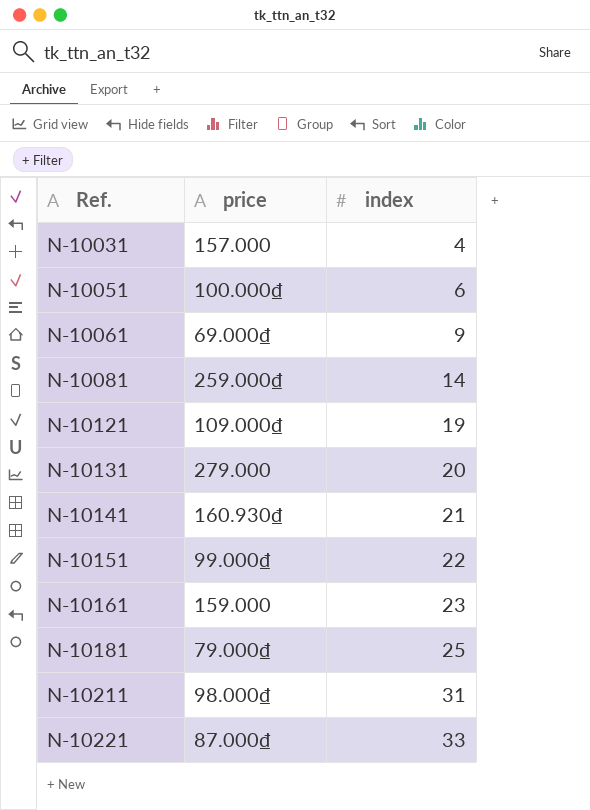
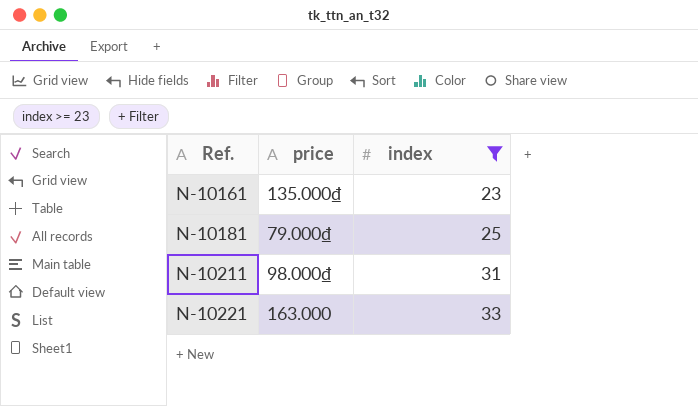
filter: none -> index >= 23
N-10161 | price: 159.000 -> 135.000₫
N-10221 | price: 87.000₫ -> 163.000

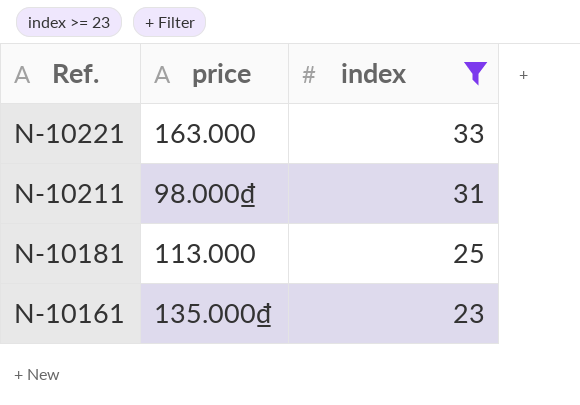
row order: Ref. ascending -> Ref. descending
N-10181 | price: 79.000₫ -> 113.000

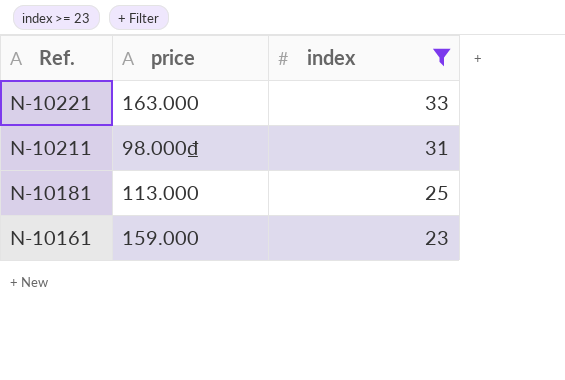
N-10161 | price: 135.000₫ -> 159.000

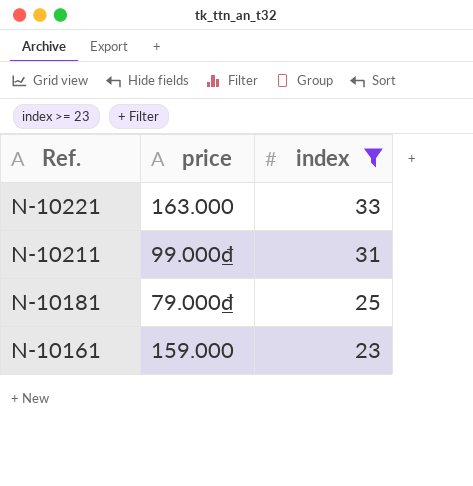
N-10211 | price: 98.000₫ -> 99.000₫
N-10181 | price: 113.000 -> 79.000₫

